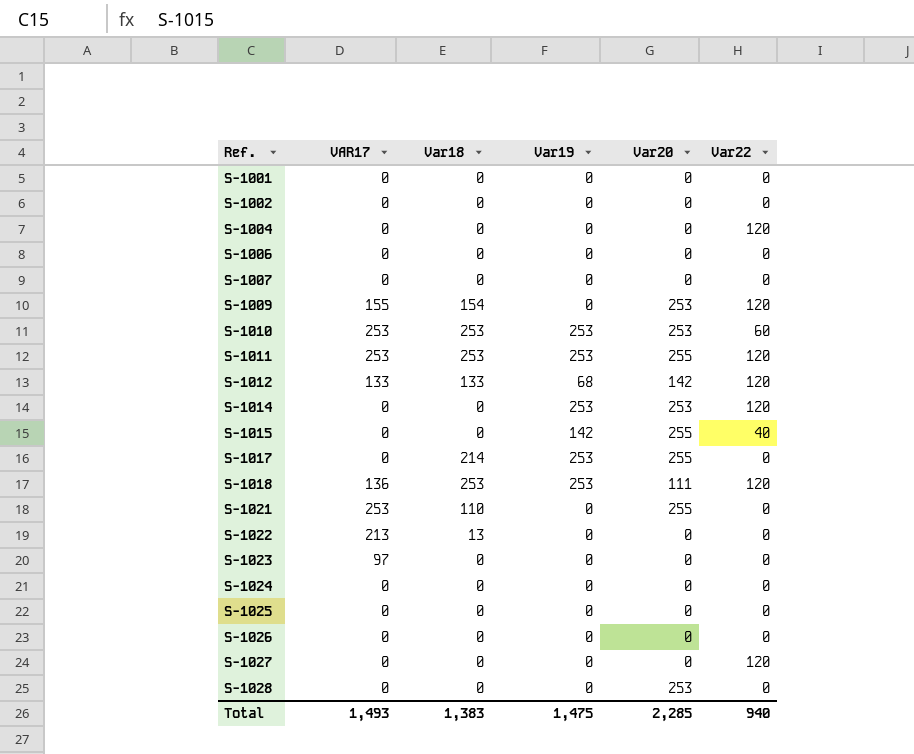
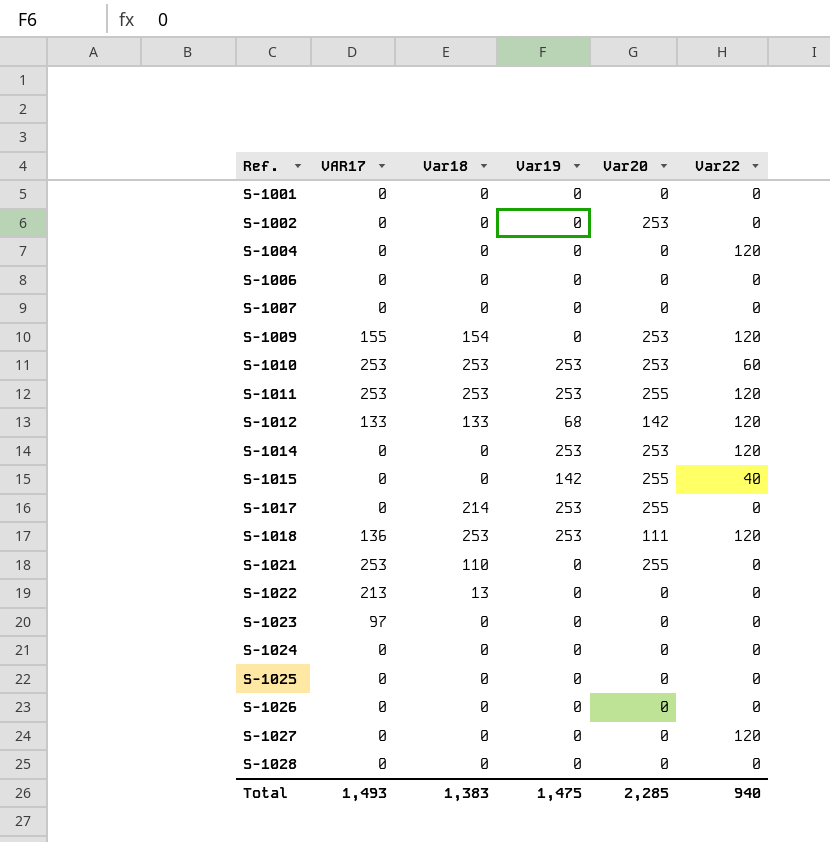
S-1002 | Var20: 0 -> 253
S-1028 | Var20: 253 -> 0

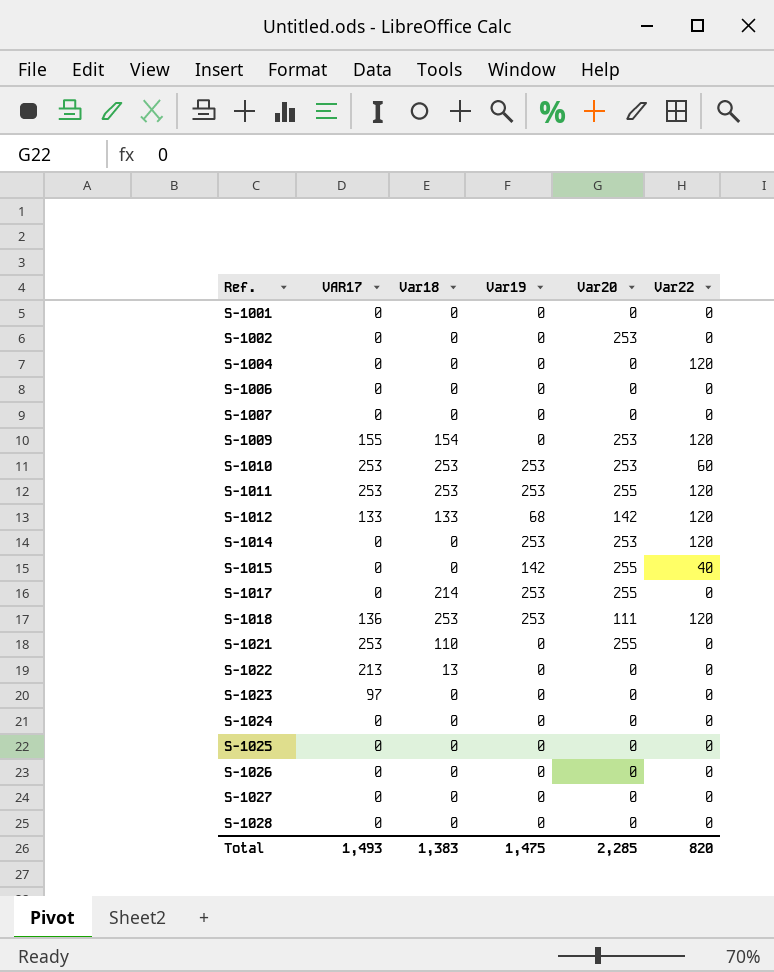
S-1027 | Var22: 120 -> 0
Total | Var22: 940 -> 820

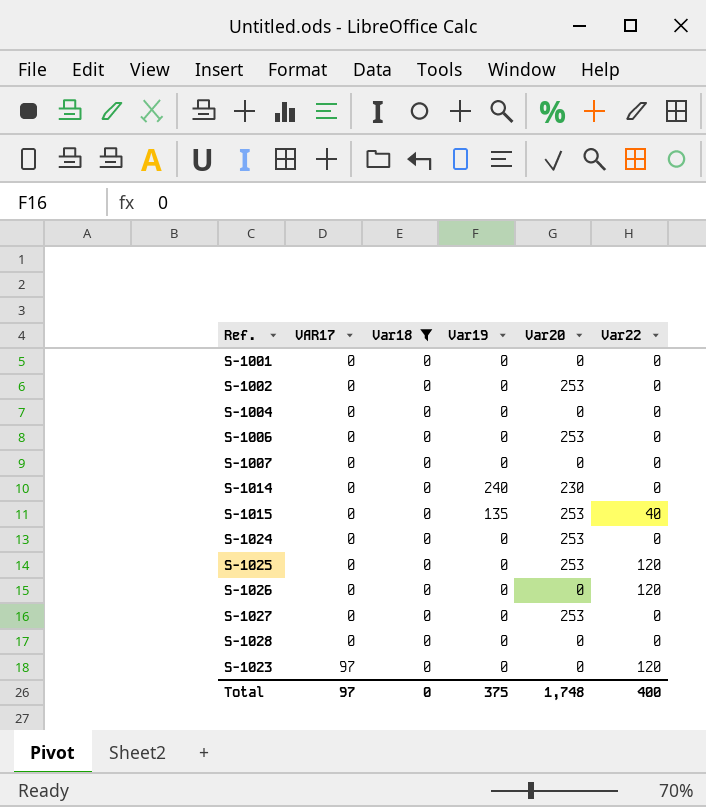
filter: none -> Var18 = 0
row order: Ref. ascending -> VAR17 ascending
S-1004 | Var22: 120 -> 0
S-1006 | Var20: 0 -> 253
S-1014 | Var19: 253 -> 240
S-1014 | Var20: 253 -> 230
S-1014 | Var22: 120 -> 0
S-1015 | Var19: 142 -> 135
S-1015 | Var20: 255 -> 253
S-1024 | Var20: 0 -> 253
S-1025 | Var20: 0 -> 253
S-1025 | Var22: 0 -> 120
S-1026 | Var22: 0 -> 120
S-1027 | Var20: 0 -> 253
S-1023 | Var22: 0 -> 120
Total | VAR17: 1,493 -> 97
Total | Var18: 1,383 -> 0
Total | Var19: 1,475 -> 375
Total | Var20: 2,285 -> 1,748
Total | Var22: 820 -> 400

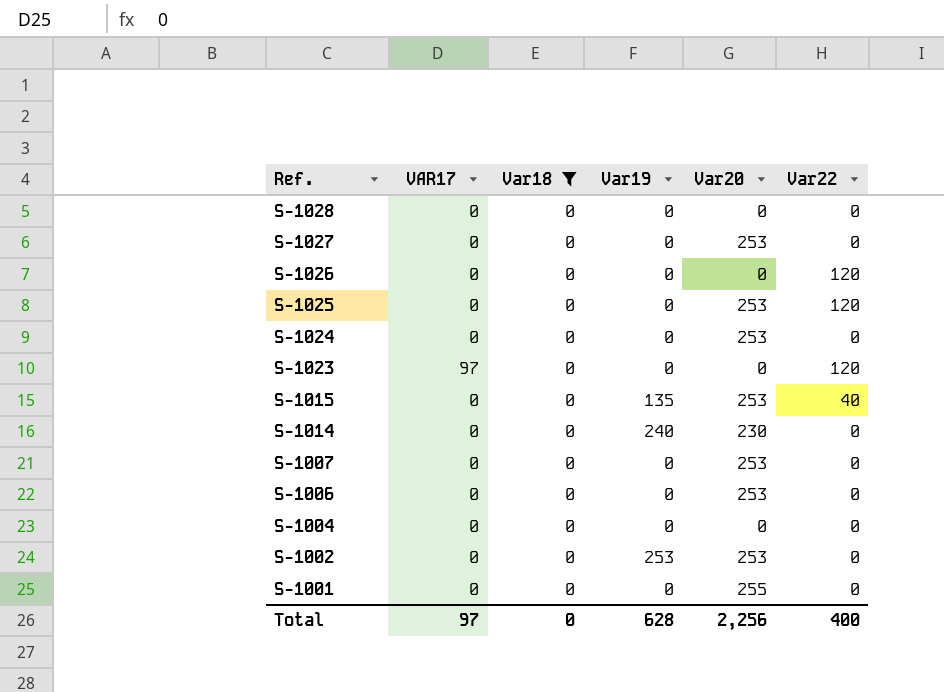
row order: VAR17 ascending -> Ref. descending
S-1007 | Var20: 0 -> 253
S-1002 | Var19: 0 -> 253
S-1001 | Var20: 0 -> 255
Total | Var19: 375 -> 628
Total | Var20: 1,748 -> 2,256

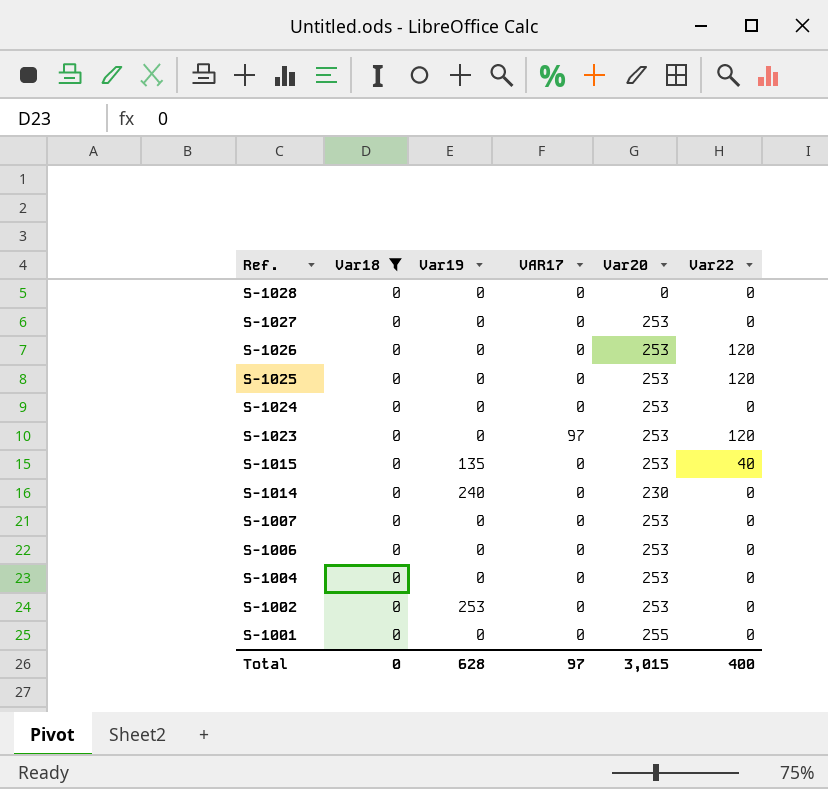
column VAR17 | position: 2 -> 4
S-1026 | Var20: 0 -> 253
S-1023 | Var20: 0 -> 253
S-1004 | Var20: 0 -> 253
Total | Var20: 2,256 -> 3,015

